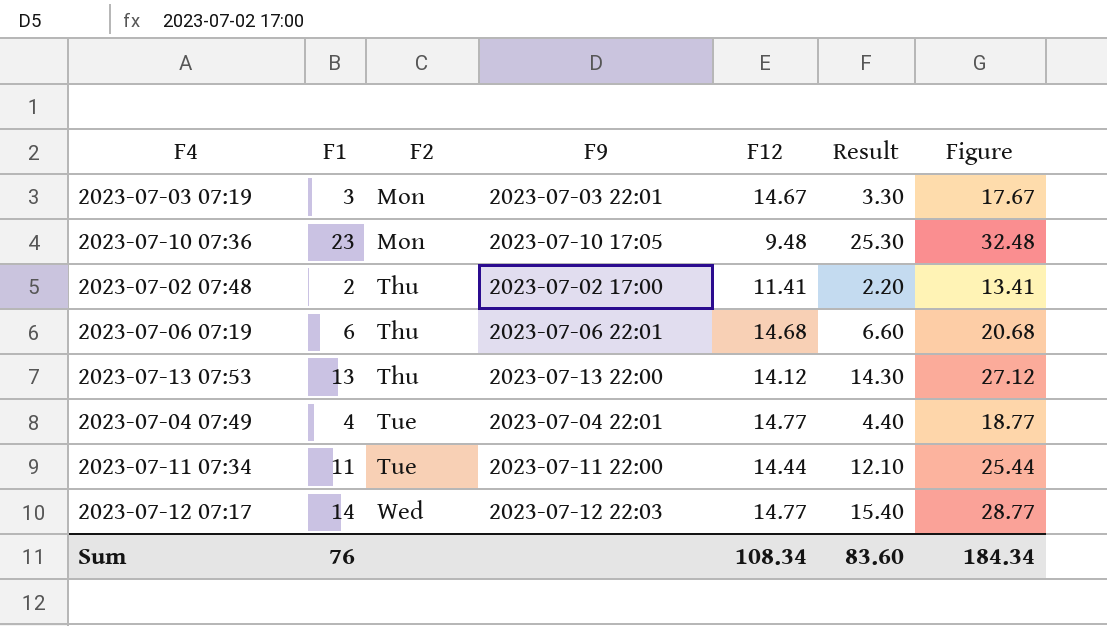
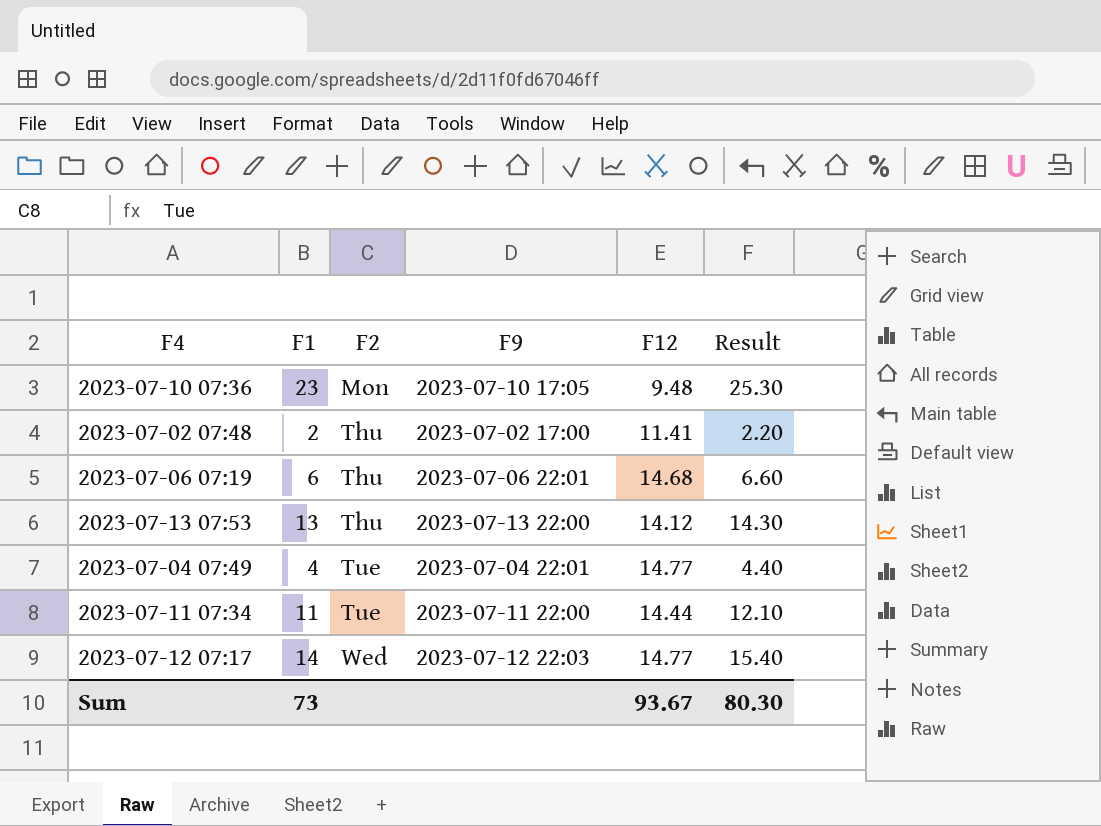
column Figure | formula: [F1] + [F12] -> none
row 2023-07-03 07:19: 3 | Mon | 2023-07-03 22:01 | 14.67 | 3.30 | 17.67 -> none
Sum | F1: 76 -> 73
Sum | F12: 108.34 -> 93.67
Sum | Result: 83.60 -> 80.30

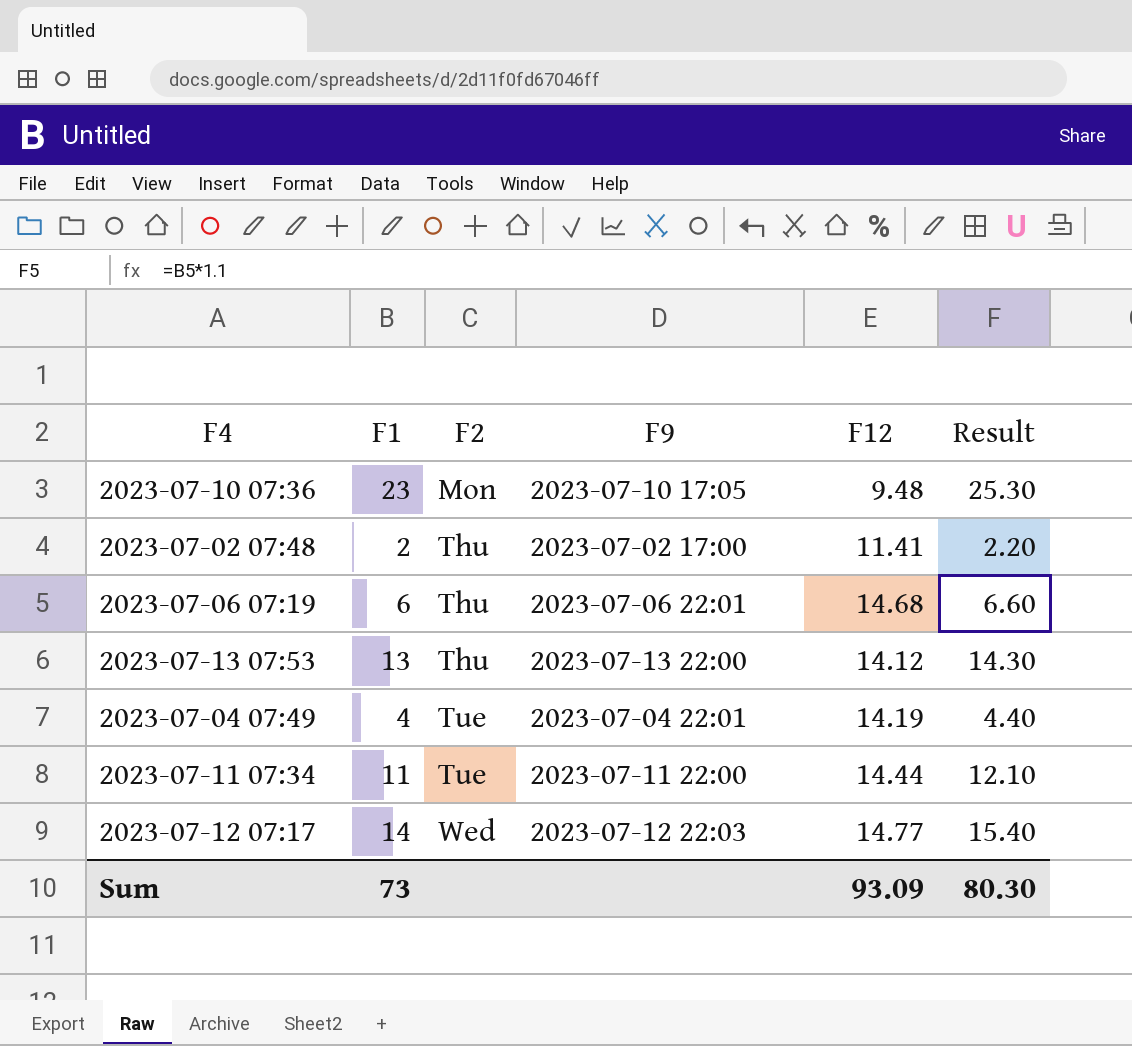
2023-07-04 07:49 | F12: 14.77 -> 14.19
Sum | F12: 93.67 -> 93.09

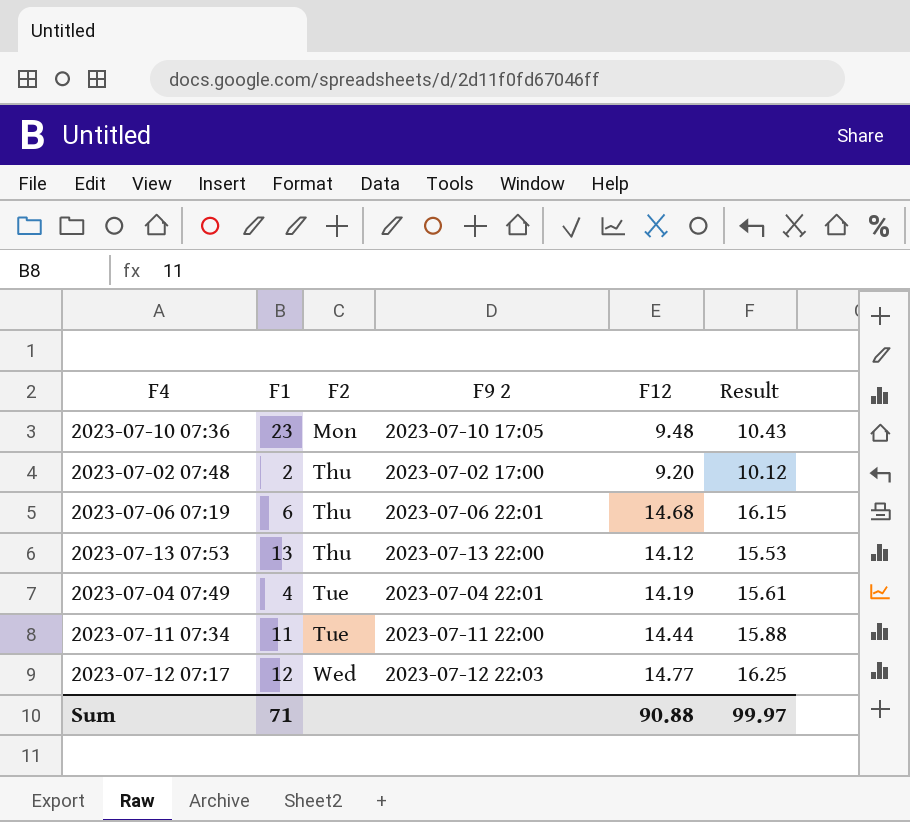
column name: F9 -> F9 2
column Result | formula: [F1] * 1.1 -> [F12] * 1.1
2023-07-02 07:48 | F12: 11.41 -> 9.20
2023-07-12 07:17 | F1: 14 -> 12
Sum | F1: 73 -> 71
Sum | F12: 93.09 -> 90.88
Sum | Result: 80.30 -> 99.97

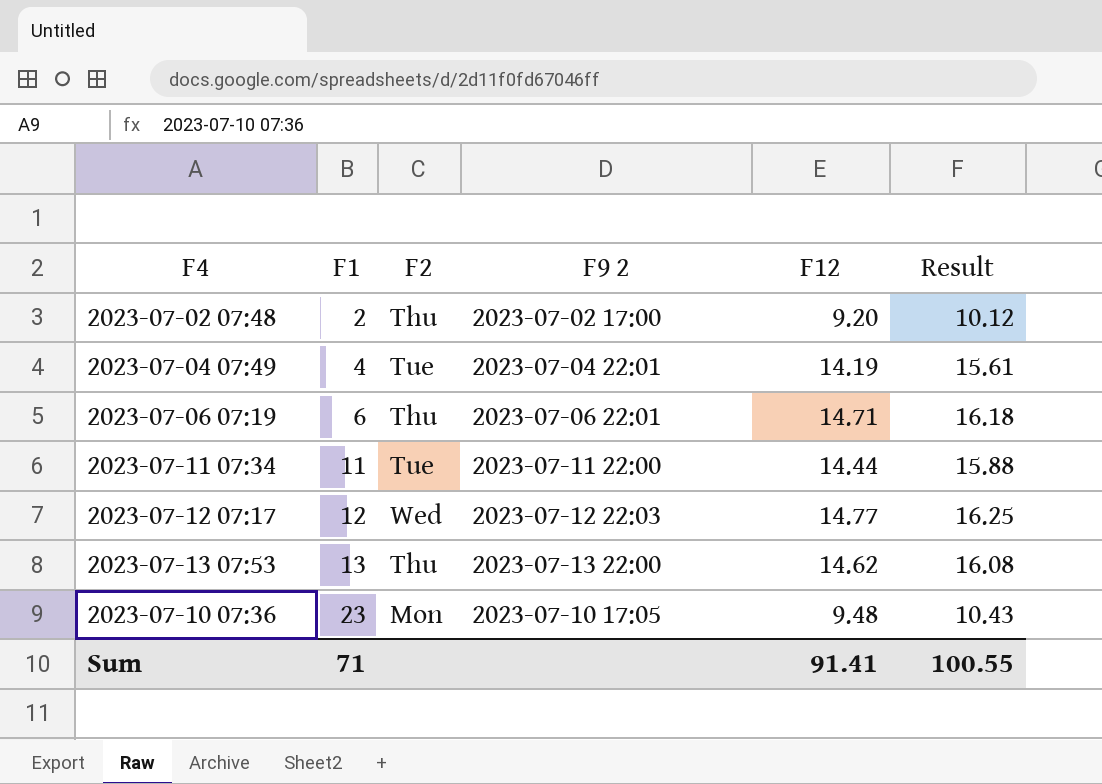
row order: F2 ascending -> F1 ascending
2023-07-06 07:19 | F12: 14.68 -> 14.71
2023-07-06 07:19 | Result: 16.15 -> 16.18
2023-07-13 07:53 | F12: 14.12 -> 14.62
2023-07-13 07:53 | Result: 15.53 -> 16.08
Sum | F12: 90.88 -> 91.41
Sum | Result: 99.97 -> 100.55

